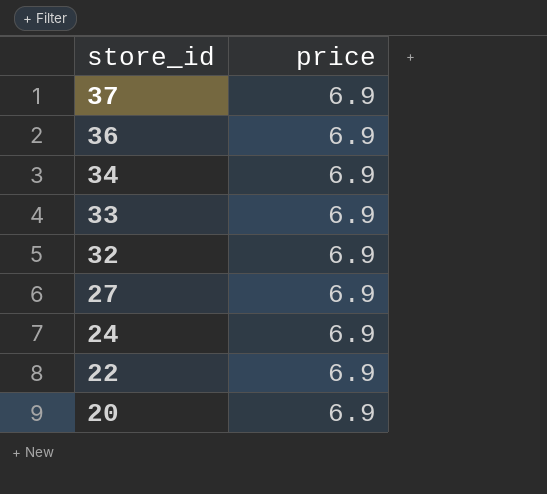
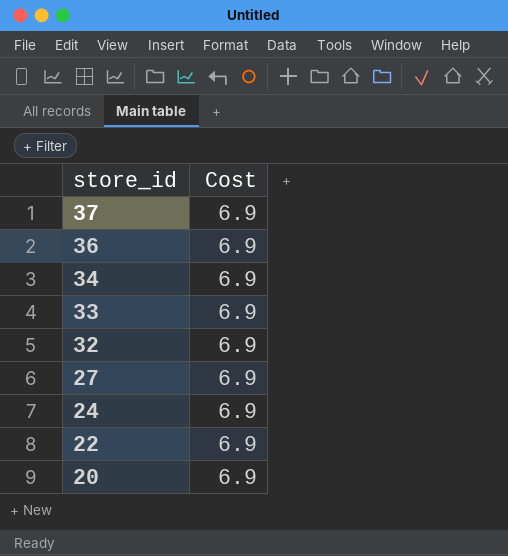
column name: price -> Cost

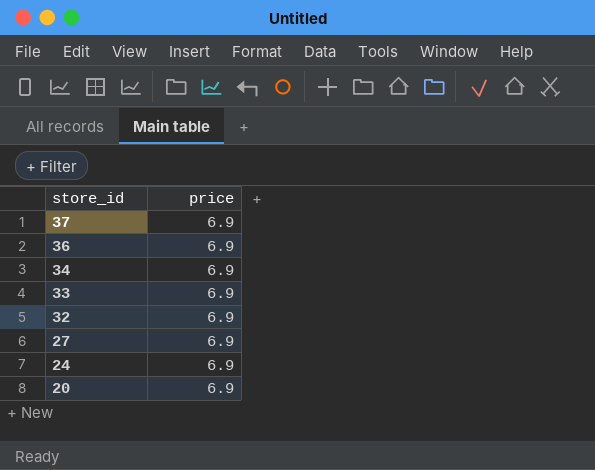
column name: Cost -> price
row 22: 6.9 -> none

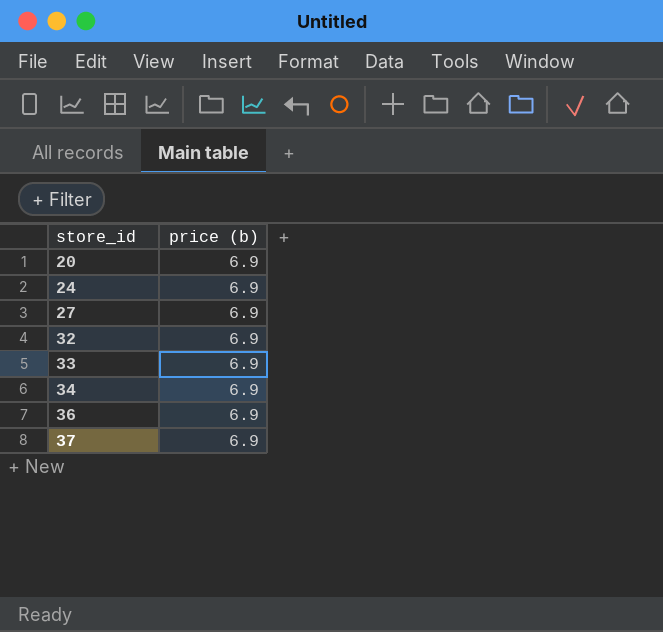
row order: store_id descending -> store_id ascending
column name: price -> price (b)

